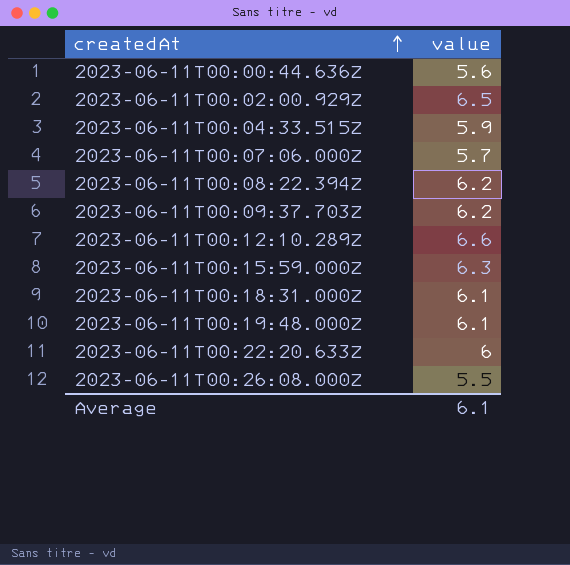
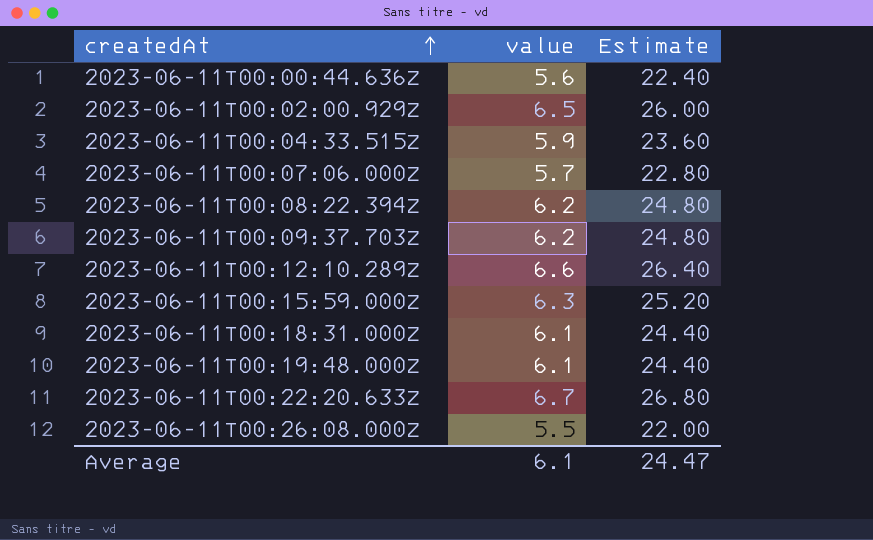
column Estimate | formula: none -> [value] * 4
2023-06-11T00:22:20.633Z | value: 6 -> 6.7

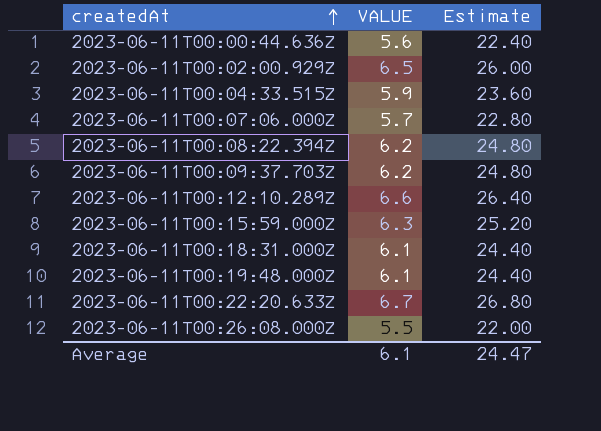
column name: value -> VALUE

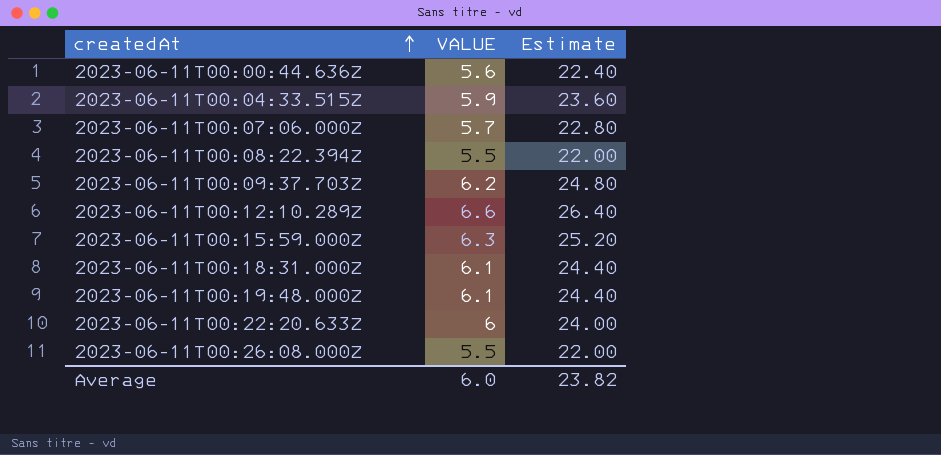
row 2023-06-11T00:02:00.929Z: 6.5 | 26.00 -> none
2023-06-11T00:08:22.394Z | VALUE: 6.2 -> 5.5
2023-06-11T00:08:22.394Z | Estimate: 24.80 -> 22.00
2023-06-11T00:22:20.633Z | VALUE: 6.7 -> 6
2023-06-11T00:22:20.633Z | Estimate: 26.80 -> 24.00
Average | VALUE: 6.1 -> 6.0
Average | Estimate: 24.47 -> 23.82

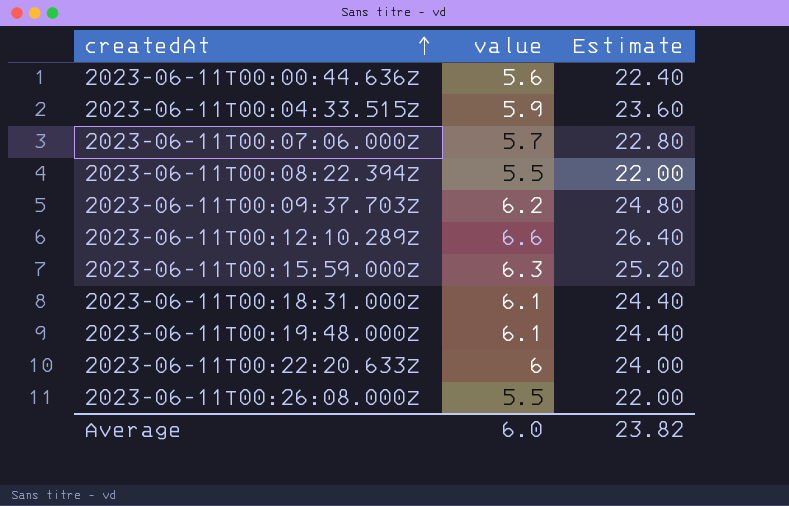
column name: VALUE -> value

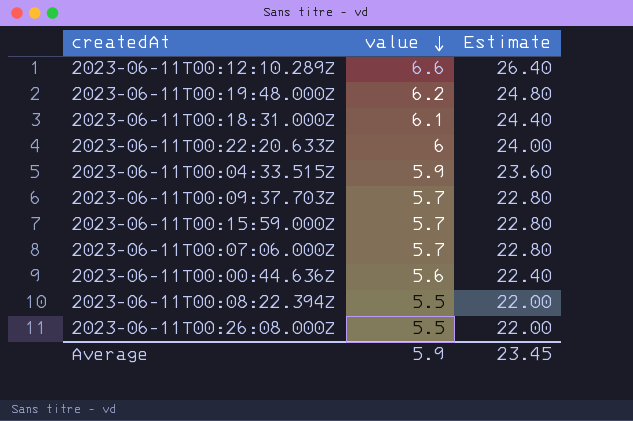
row order: createdAt ascending -> value descending
2023-06-11T00:19:48.000Z | value: 6.1 -> 6.2
2023-06-11T00:19:48.000Z | Estimate: 24.40 -> 24.80
2023-06-11T00:09:37.703Z | value: 6.2 -> 5.7
2023-06-11T00:09:37.703Z | Estimate: 24.80 -> 22.80
2023-06-11T00:15:59.000Z | value: 6.3 -> 5.7
2023-06-11T00:15:59.000Z | Estimate: 25.20 -> 22.80
Average | value: 6.0 -> 5.9
Average | Estimate: 23.82 -> 23.45

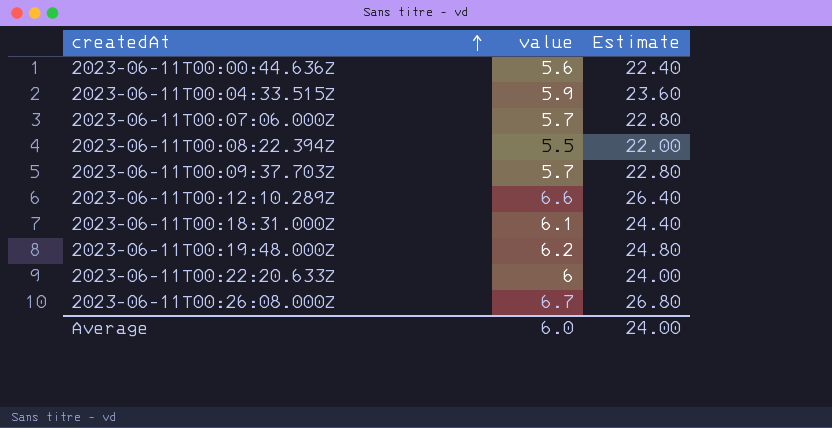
row order: value descending -> createdAt ascending
row 2023-06-11T00:15:59.000Z: 5.7 | 22.80 -> none
2023-06-11T00:26:08.000Z | value: 5.5 -> 6.7
2023-06-11T00:26:08.000Z | Estimate: 22.00 -> 26.80
Average | value: 5.9 -> 6.0
Average | Estimate: 23.45 -> 24.00

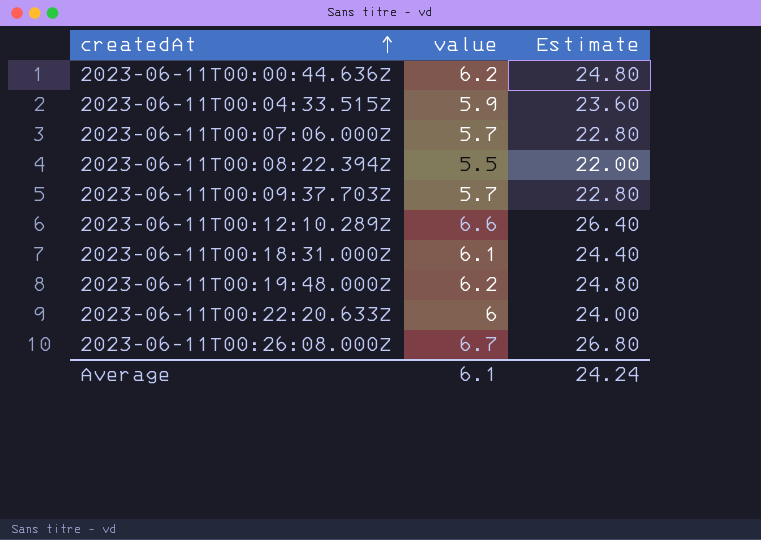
2023-06-11T00:00:44.636Z | value: 5.6 -> 6.2
2023-06-11T00:00:44.636Z | Estimate: 22.40 -> 24.80
Average | value: 6.0 -> 6.1
Average | Estimate: 24.00 -> 24.24

